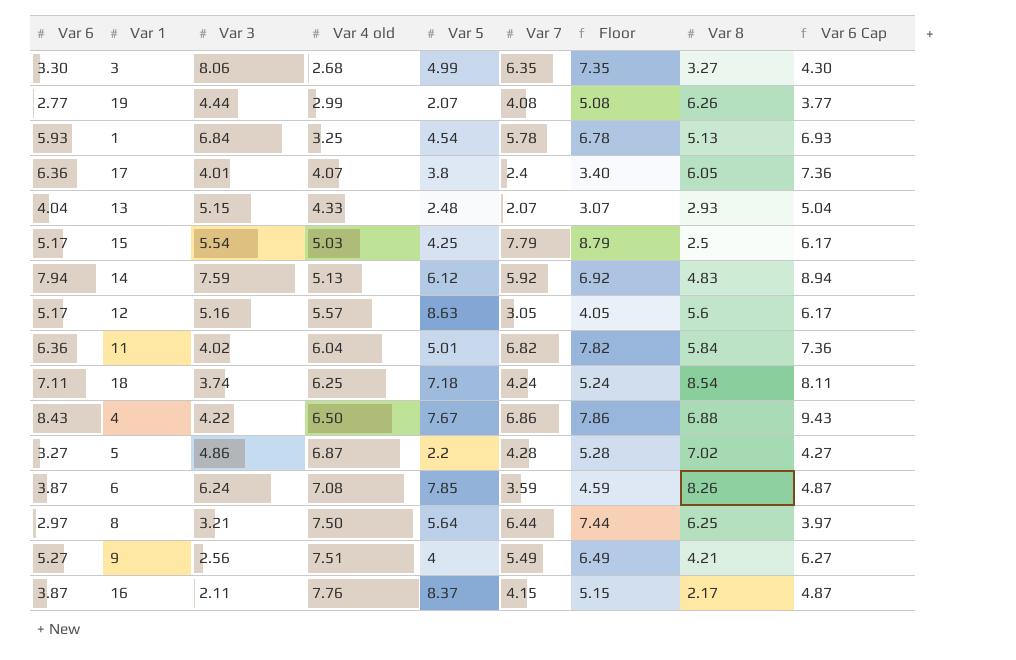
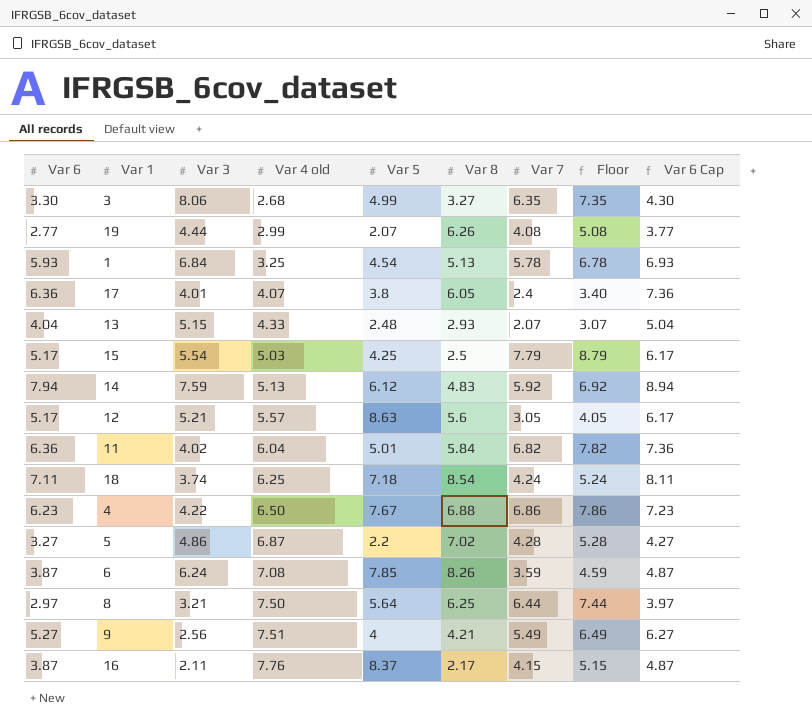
column Var 8 | position: 8 -> 6
12 | Var 3: 5.16 -> 5.21
4 | Var 6: 8.43 -> 6.23
4 | Var 6 Cap: 9.43 -> 7.23

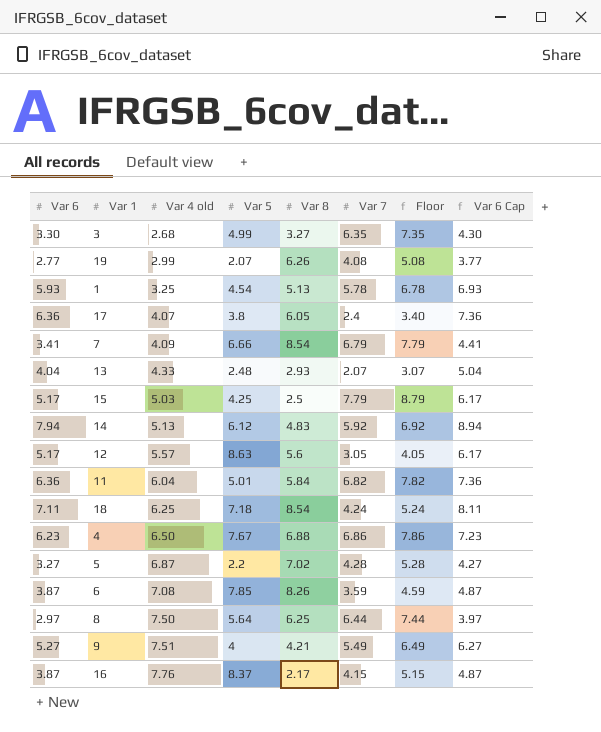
column Var 3 | position: 3 -> none
row 7: none -> 3.41 | 4.09 | 6.66 | 8.54 | 6.79 | 7.79 | 4.41

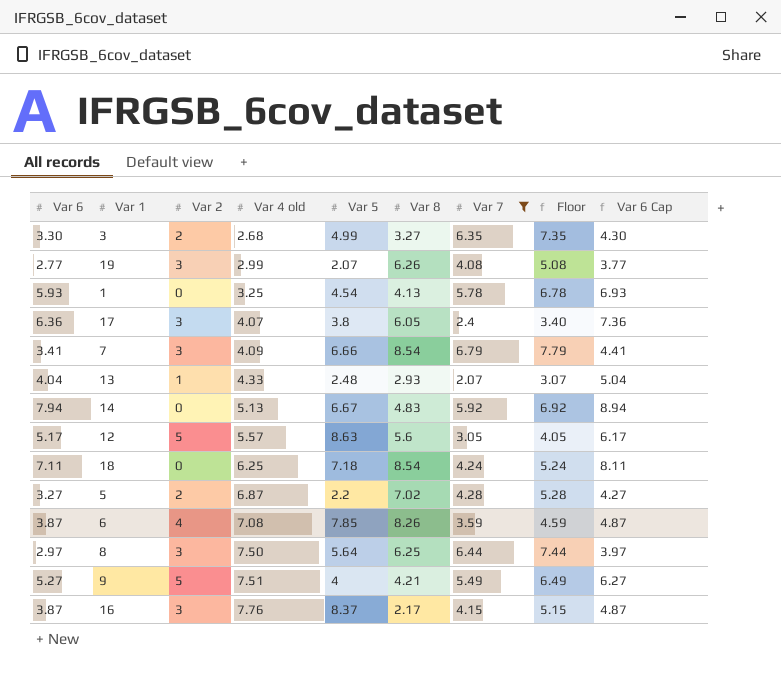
filter: none -> Var 7 <= 6.79
column Var 2 | position: none -> 3
1 | Var 8: 5.13 -> 4.13
14 | Var 5: 6.12 -> 6.67

